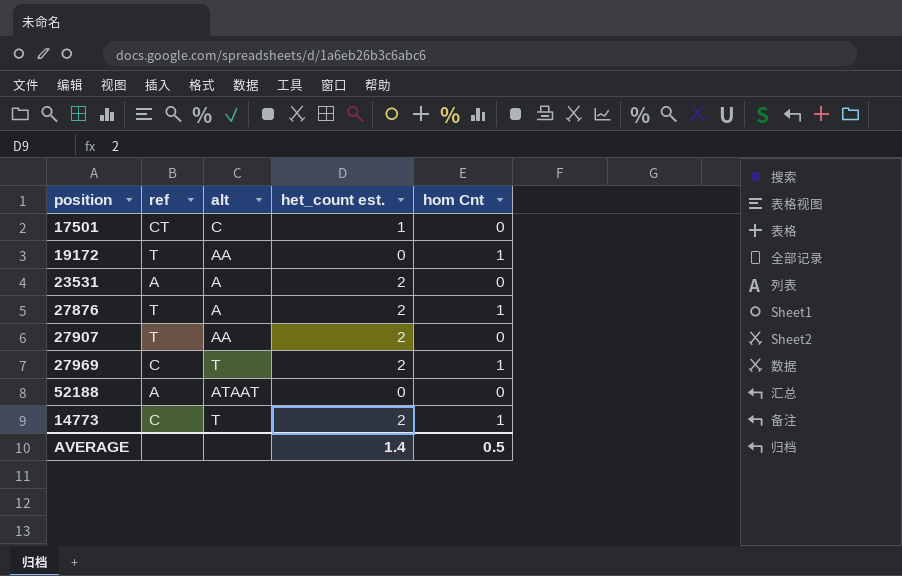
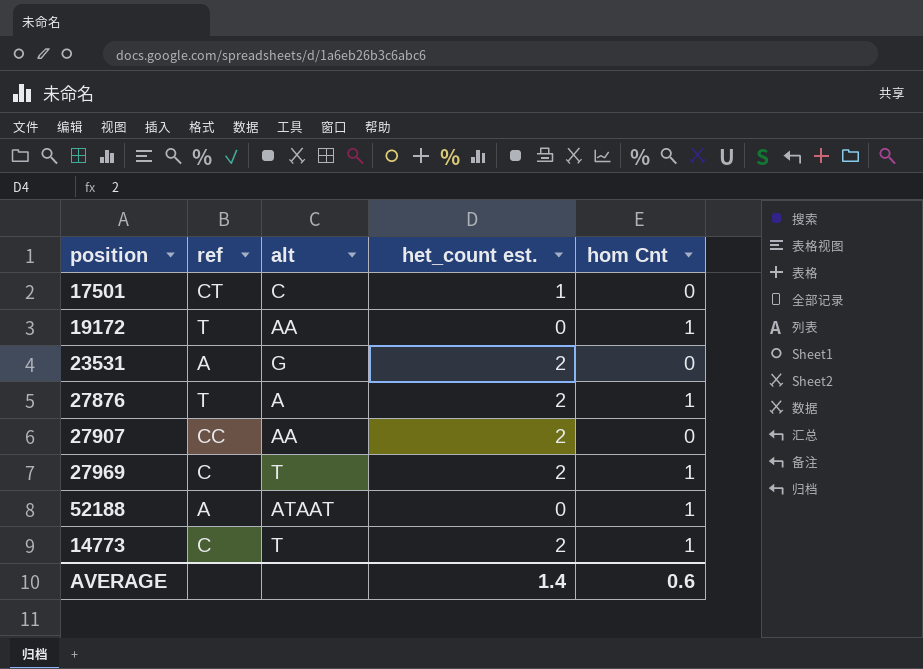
23531 | alt: A -> G
27907 | ref: T -> CC
52188 | hom Cnt: 0 -> 1
AVERAGE | hom Cnt: 0.5 -> 0.6

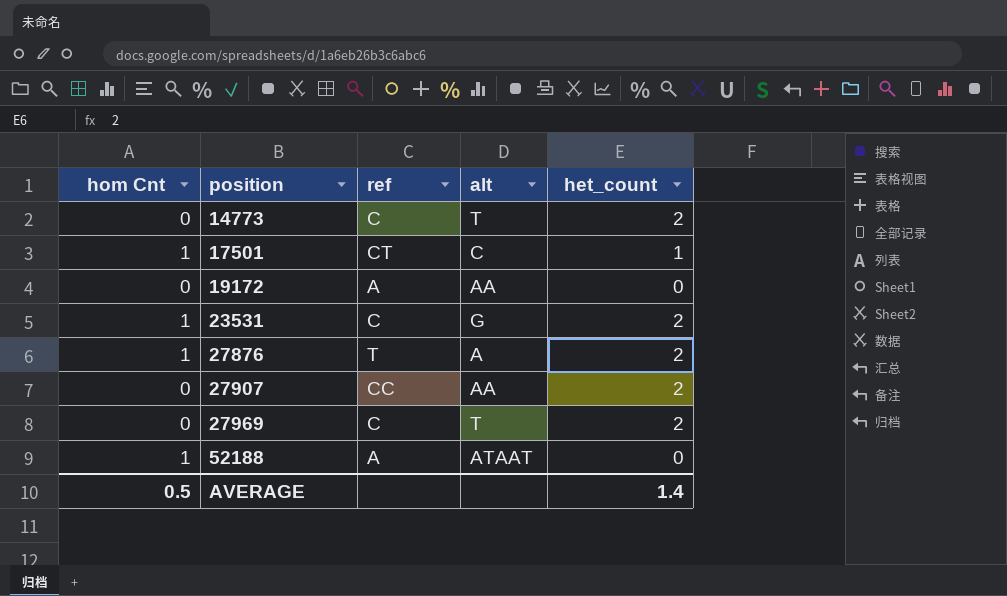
row order: none -> position ascending
column hom Cnt | position: 5 -> 1
column name: het_count est. -> het_count
14773 | hom Cnt: 1 -> 0
17501 | hom Cnt: 0 -> 1
19172 | hom Cnt: 1 -> 0
19172 | ref: T -> A
23531 | hom Cnt: 0 -> 1
23531 | ref: A -> C
27969 | hom Cnt: 1 -> 0
AVERAGE | hom Cnt: 0.6 -> 0.5

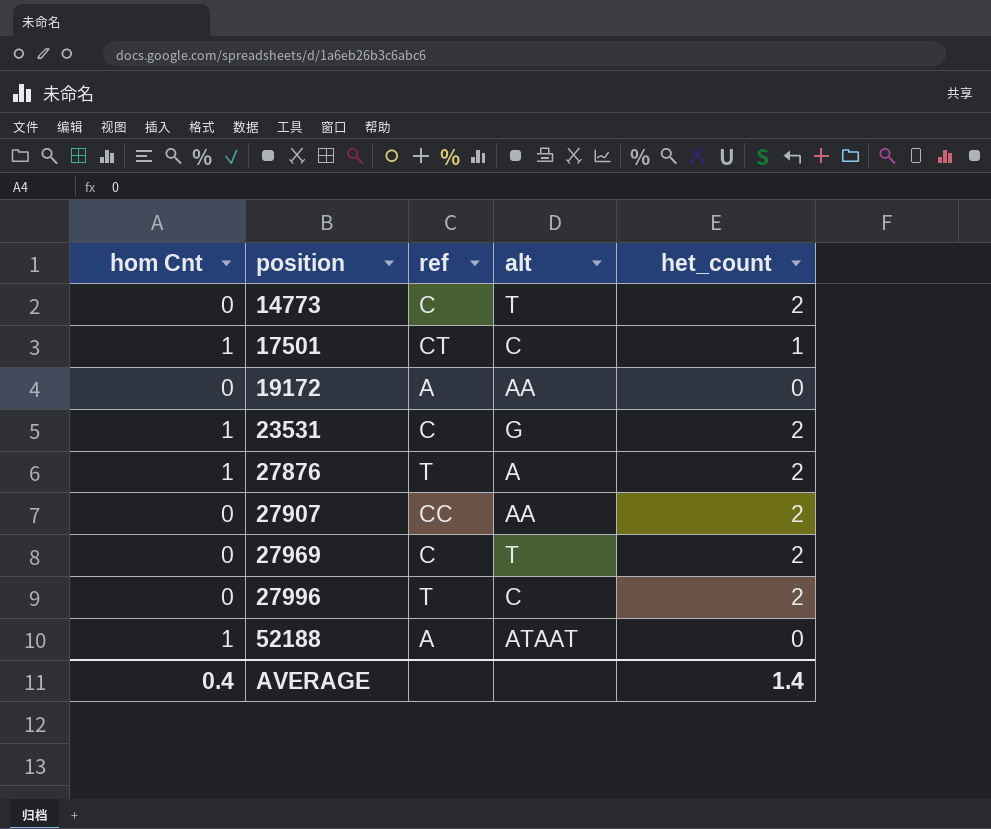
row 27996: none -> 0 | T | C | 2
AVERAGE | hom Cnt: 0.5 -> 0.4

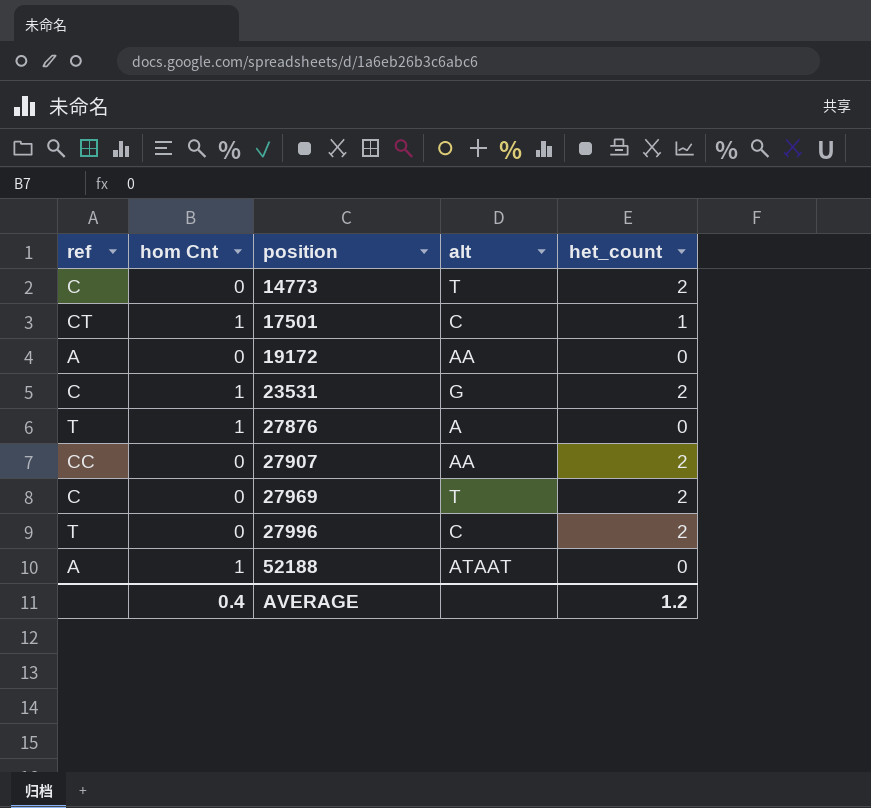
column ref | position: 3 -> 1
27876 | het_count: 2 -> 0
AVERAGE | het_count: 1.4 -> 1.2

